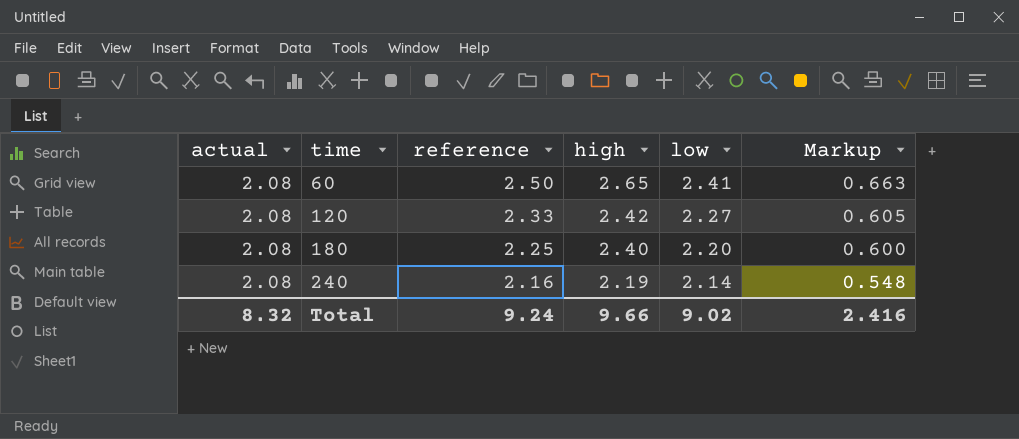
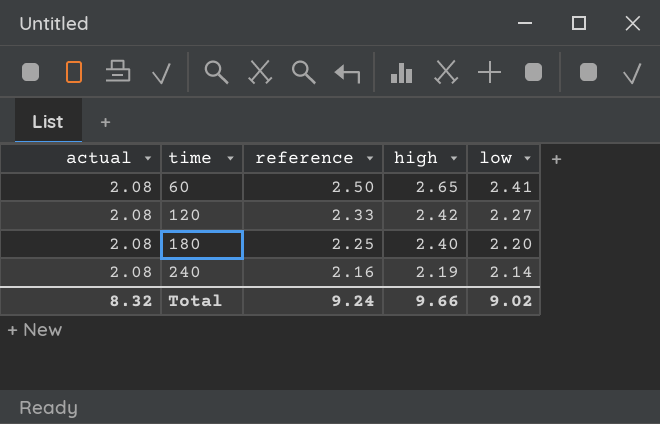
column Markup | formula: [high] * 0.25 -> none

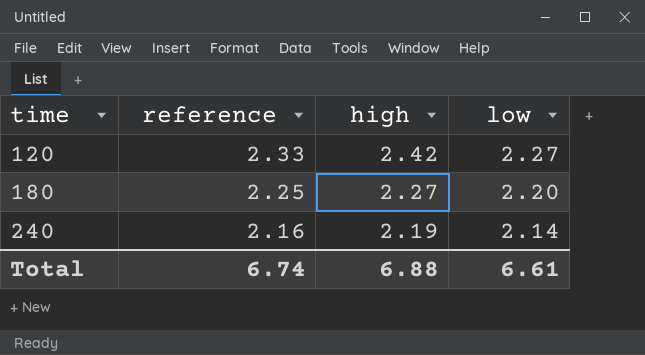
column actual | position: 1 -> none
row 60: 2.08 | 2.50 | 2.65 | 2.41 -> none
180 | high: 2.40 -> 2.27
Total | reference: 9.24 -> 6.74
Total | high: 9.66 -> 6.88
Total | low: 9.02 -> 6.61

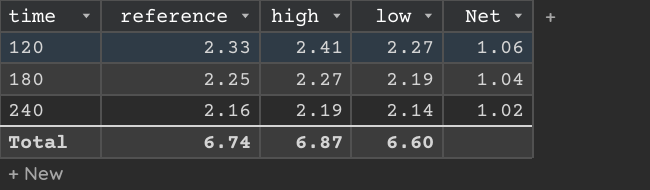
column Net | formula: none -> [high] / [low]
120 | high: 2.42 -> 2.41
180 | low: 2.20 -> 2.19
Total | high: 6.88 -> 6.87
Total | low: 6.61 -> 6.60

